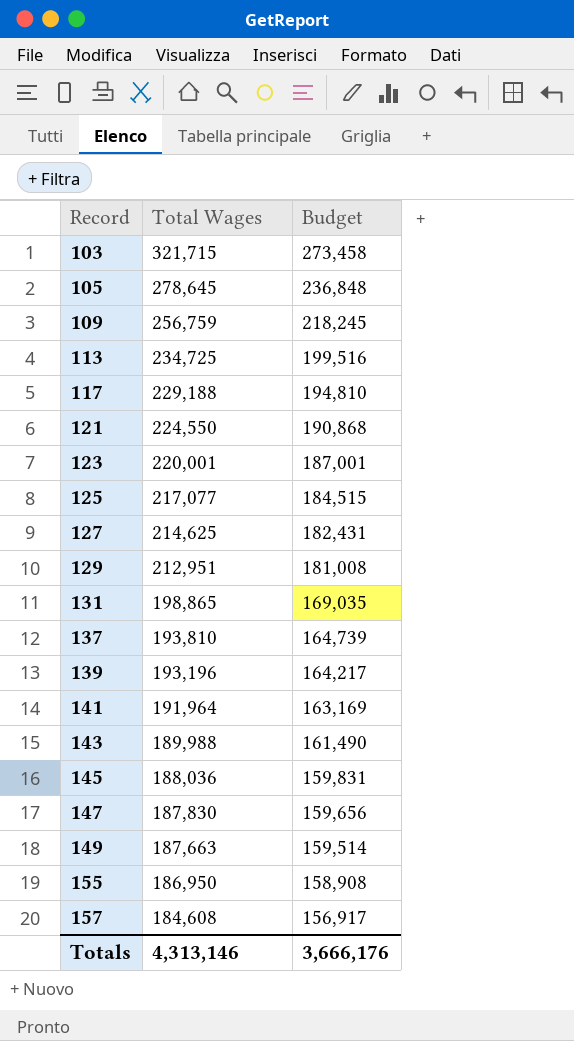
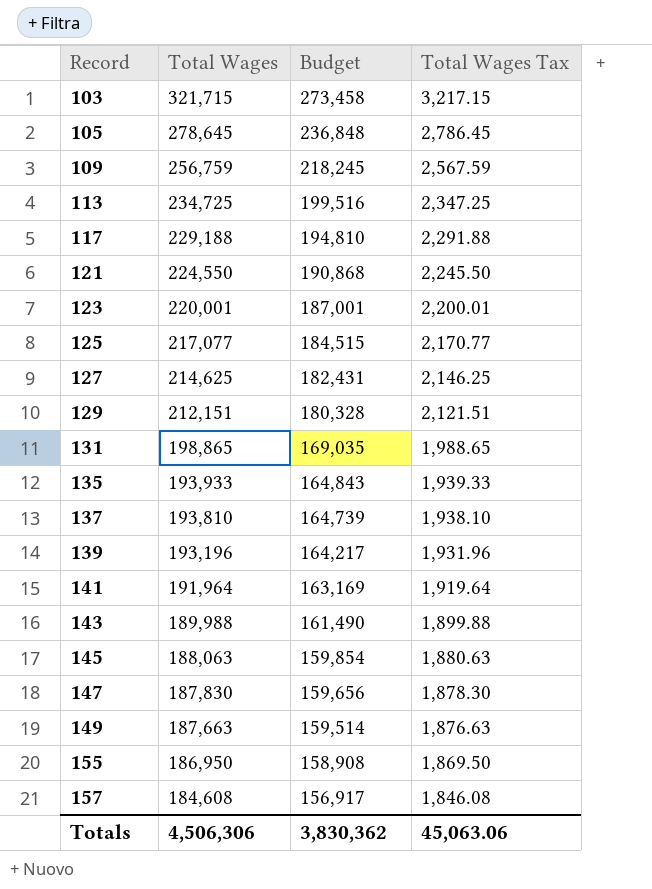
column Total Wages Tax | formula: none -> [Total Wages] * 0.01
129 | Total Wages: 212,951 -> 212,151
129 | Budget: 181,008 -> 180,328
row 135: none -> 193,933 | 164,843 | 1,939.33
145 | Total Wages: 188,036 -> 188,063
145 | Budget: 159,831 -> 159,854
Totals | Total Wages: 4,313,146 -> 4,506,306
Totals | Budget: 3,666,176 -> 3,830,362

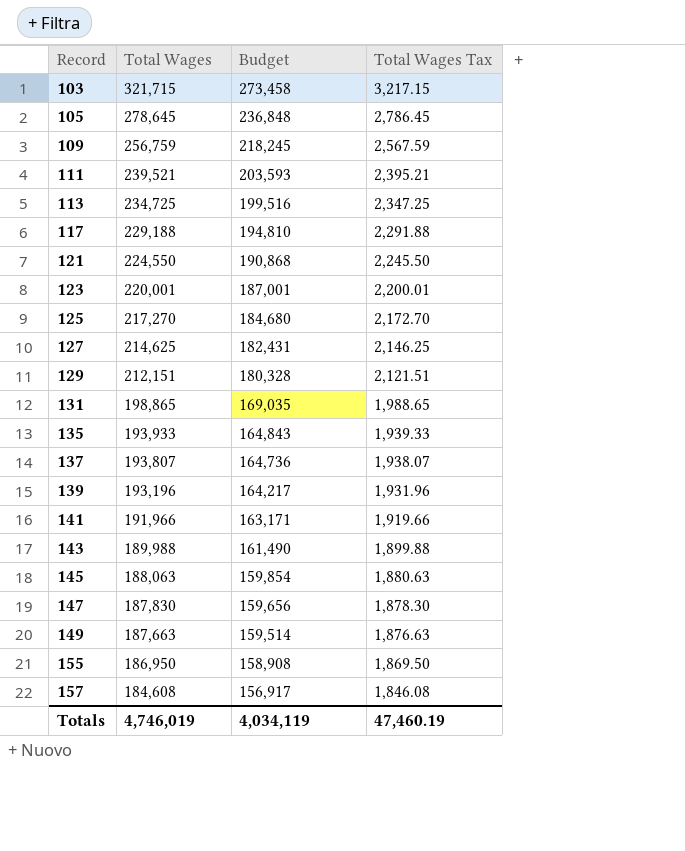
row 111: none -> 239,521 | 203,593 | 2,395.21
125 | Total Wages: 217,077 -> 217,270
125 | Budget: 184,515 -> 184,680
125 | Total Wages Tax: 2,170.77 -> 2,172.70
137 | Total Wages: 193,810 -> 193,807
137 | Budget: 164,739 -> 164,736
137 | Total Wages Tax: 1,938.10 -> 1,938.07
141 | Total Wages: 191,964 -> 191,966
141 | Budget: 163,169 -> 163,171
141 | Total Wages Tax: 1,919.64 -> 1,919.66
Totals | Total Wages: 4,506,306 -> 4,746,019
Totals | Budget: 3,830,362 -> 4,034,119
Totals | Total Wages Tax: 45,063.06 -> 47,460.19

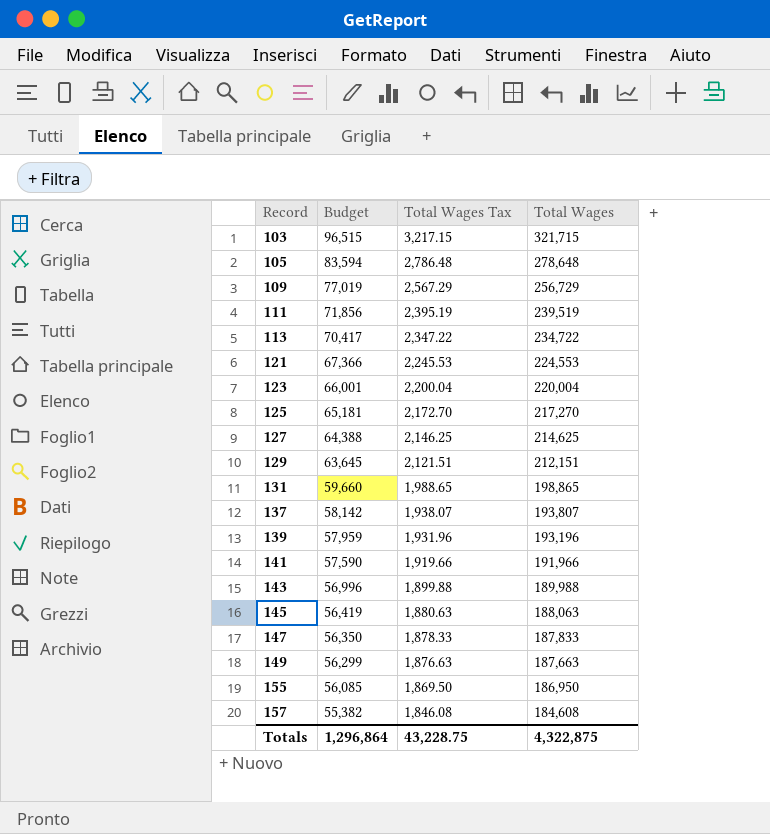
column Budget | formula: [Total Wages] * 0.85 -> [Total Wages] * 0.3
column Total Wages | position: 2 -> 4
row 117: 229,188 | 194,810 | 2,291.88 -> none
row 135: 193,933 | 164,843 | 1,939.33 -> none
105 | Total Wages Tax: 2,786.45 -> 2,786.48
105 | Total Wages: 278,645 -> 278,648
109 | Total Wages Tax: 2,567.59 -> 2,567.29
109 | Total Wages: 256,759 -> 256,729
111 | Total Wages Tax: 2,395.21 -> 2,395.19
111 | Total Wages: 239,521 -> 239,519
113 | Total Wages Tax: 2,347.25 -> 2,347.22
113 | Total Wages: 234,725 -> 234,722
121 | Total Wages Tax: 2,245.50 -> 2,245.53
121 | Total Wages: 224,550 -> 224,553
123 | Total Wages Tax: 2,200.01 -> 2,200.04
123 | Total Wages: 220,001 -> 220,004
147 | Total Wages Tax: 1,878.30 -> 1,878.33
147 | Total Wages: 187,830 -> 187,833
Totals | Budget: 4,034,119 -> 1,296,864
Totals | Total Wages Tax: 47,460.19 -> 43,228.75
Totals | Total Wages: 4,746,019 -> 4,322,875

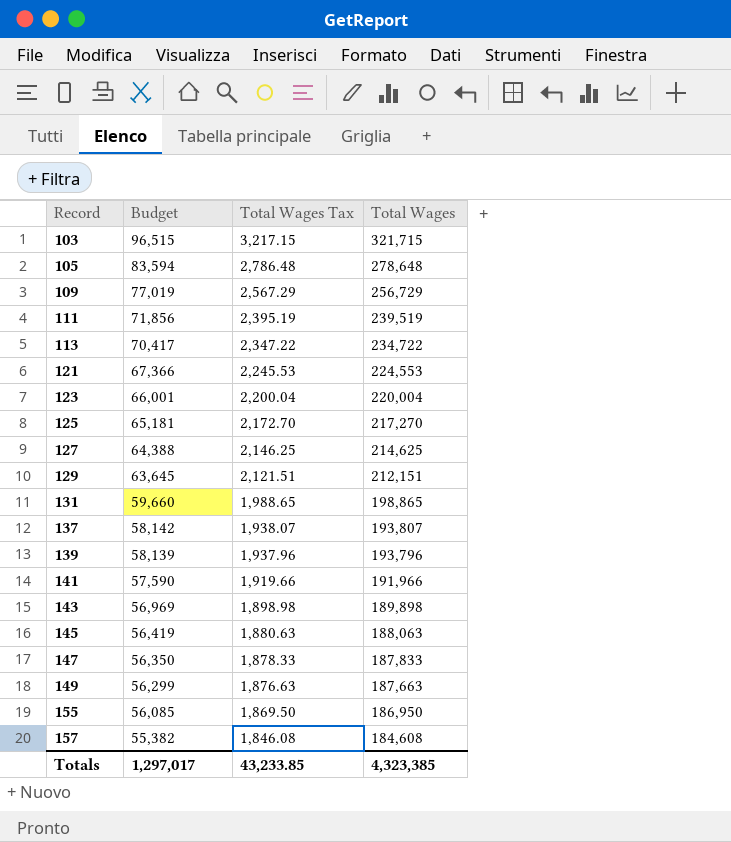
139 | Budget: 57,959 -> 58,139
139 | Total Wages Tax: 1,931.96 -> 1,937.96
139 | Total Wages: 193,196 -> 193,796
143 | Budget: 56,996 -> 56,969
143 | Total Wages Tax: 1,899.88 -> 1,898.98
143 | Total Wages: 189,988 -> 189,898
Totals | Budget: 1,296,864 -> 1,297,017
Totals | Total Wages Tax: 43,228.75 -> 43,233.85
Totals | Total Wages: 4,322,875 -> 4,323,385

